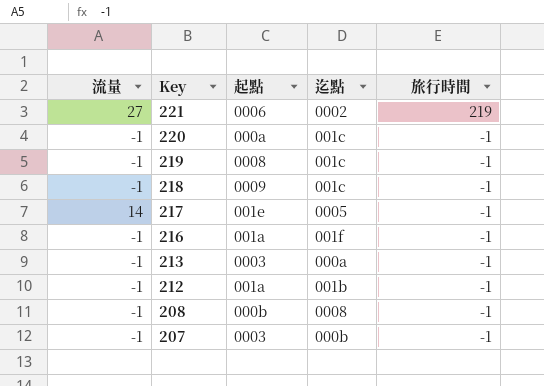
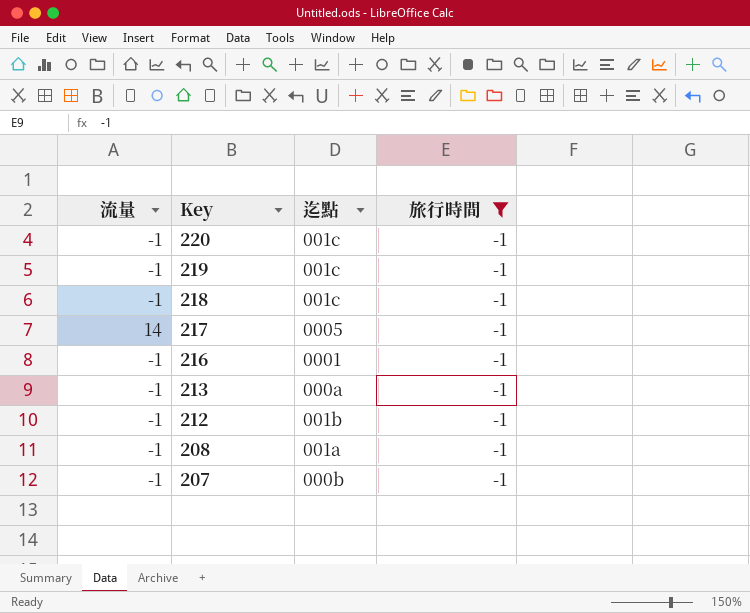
filter: none -> 旅行時間 = -1
column 起點 | position: 3 -> none
216 | 迄點: 001f -> 0001
208 | 迄點: 0008 -> 001a

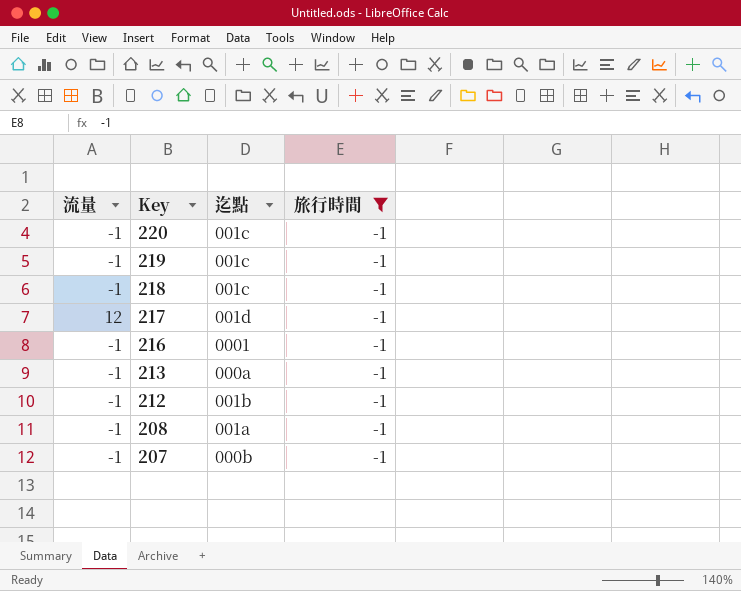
217 | 流量: 14 -> 12
217 | 迄點: 0005 -> 001d

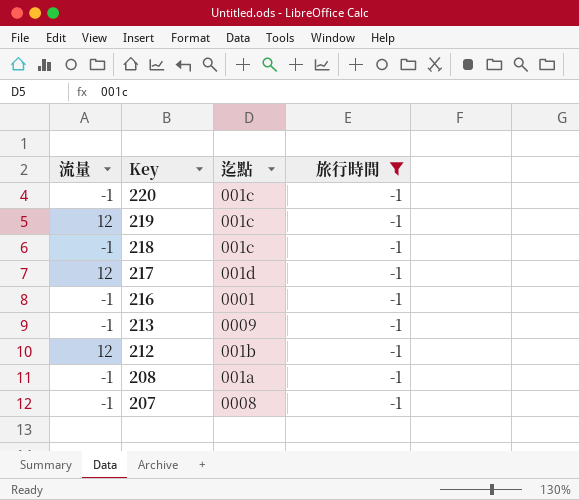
219 | 流量: -1 -> 12
213 | 迄點: 000a -> 0009
212 | 流量: -1 -> 12
207 | 迄點: 000b -> 0008

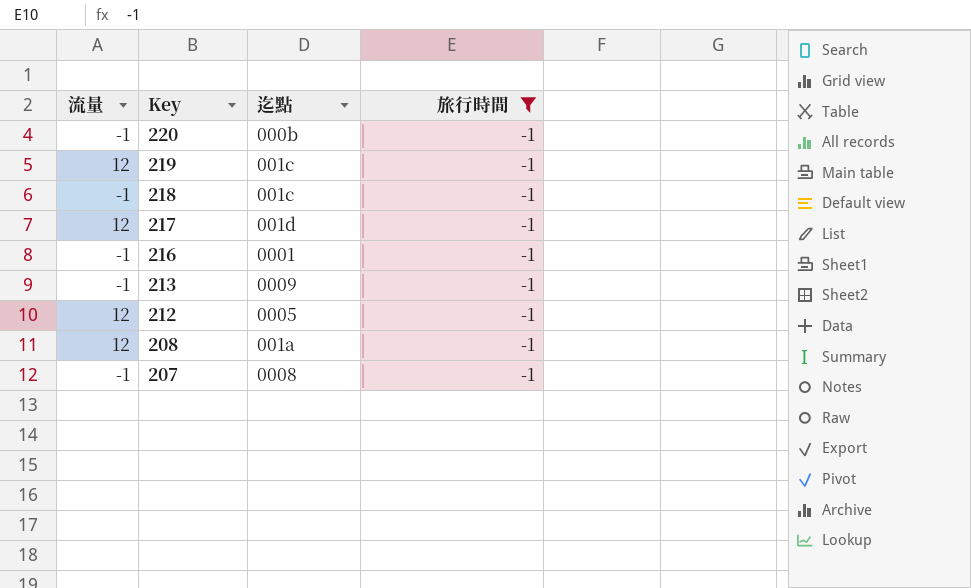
220 | 迄點: 001c -> 000b
212 | 迄點: 001b -> 0005
208 | 流量: -1 -> 12

